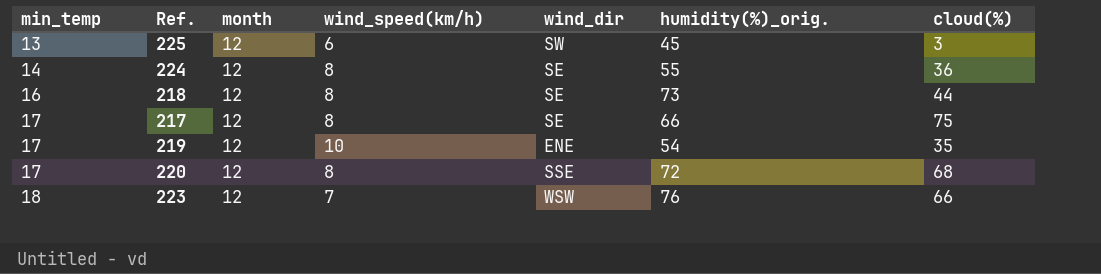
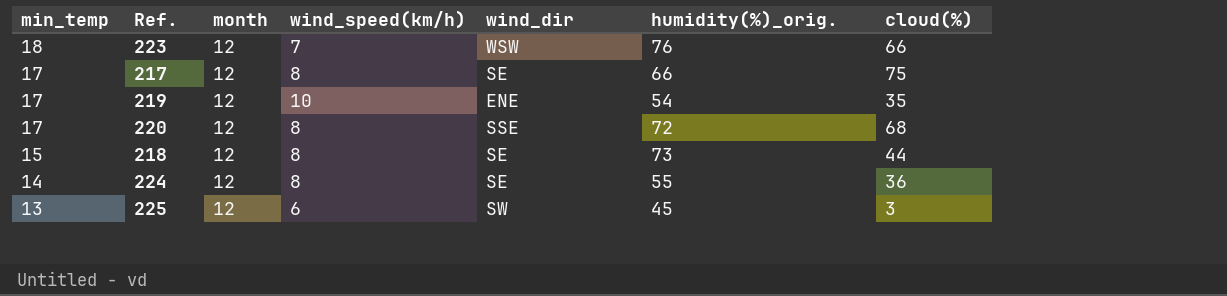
row order: min_temp ascending -> min_temp descending
218 | min_temp: 16 -> 15

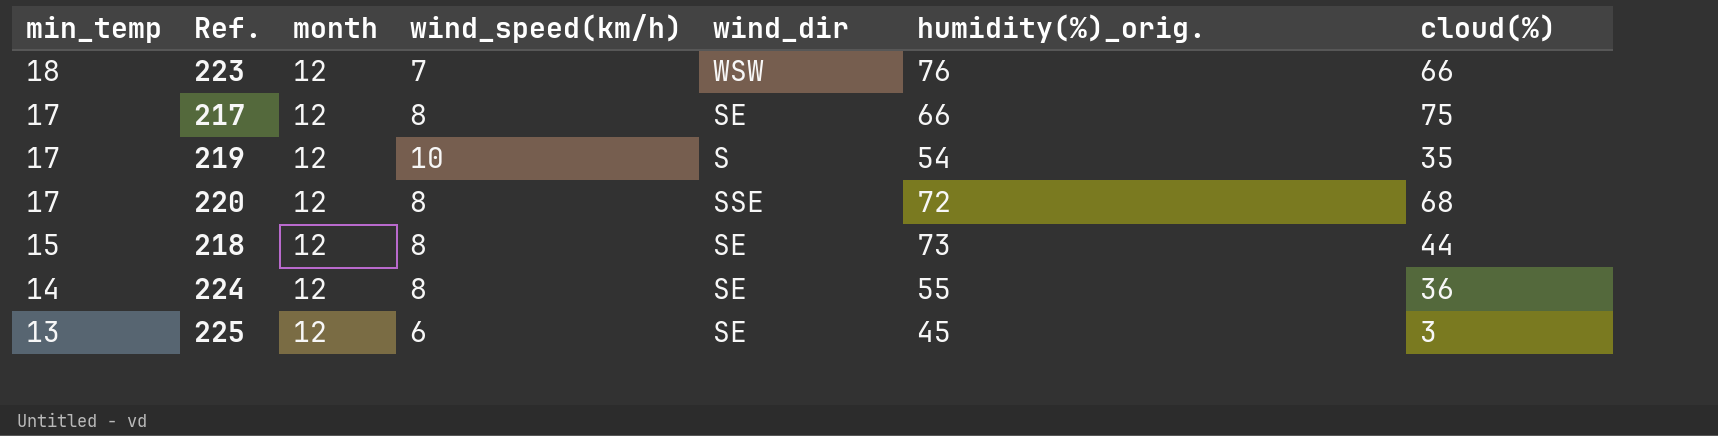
219 | wind_dir: ENE -> S
225 | wind_dir: SW -> SE

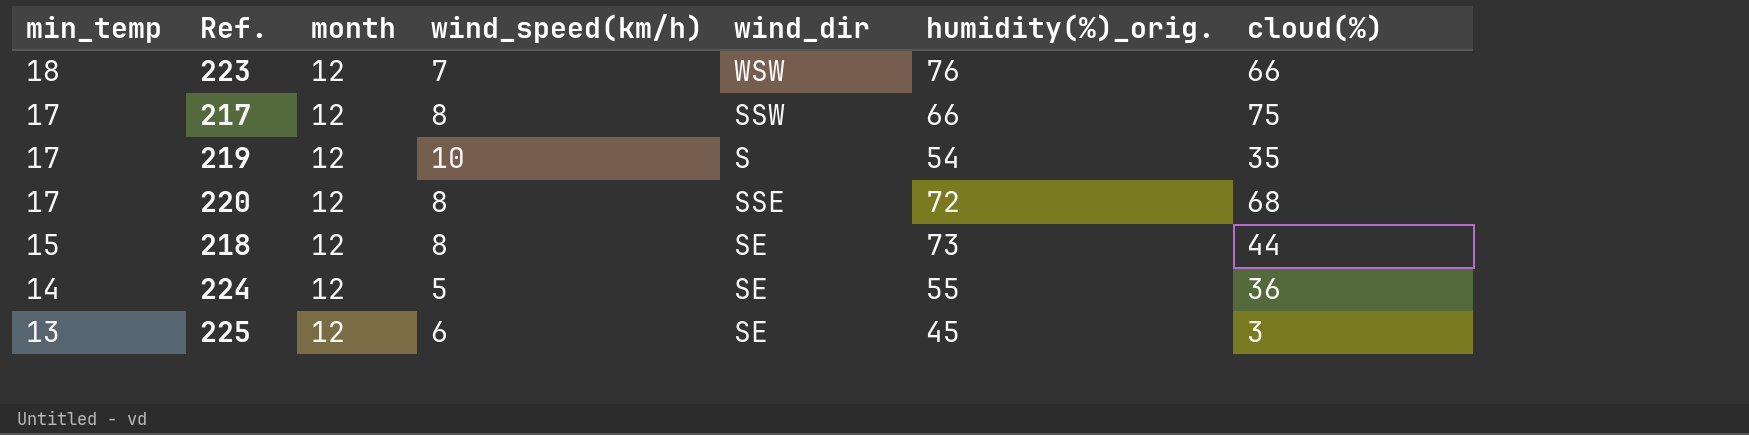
217 | wind_dir: SE -> SSW
224 | wind_speed(km/h): 8 -> 5

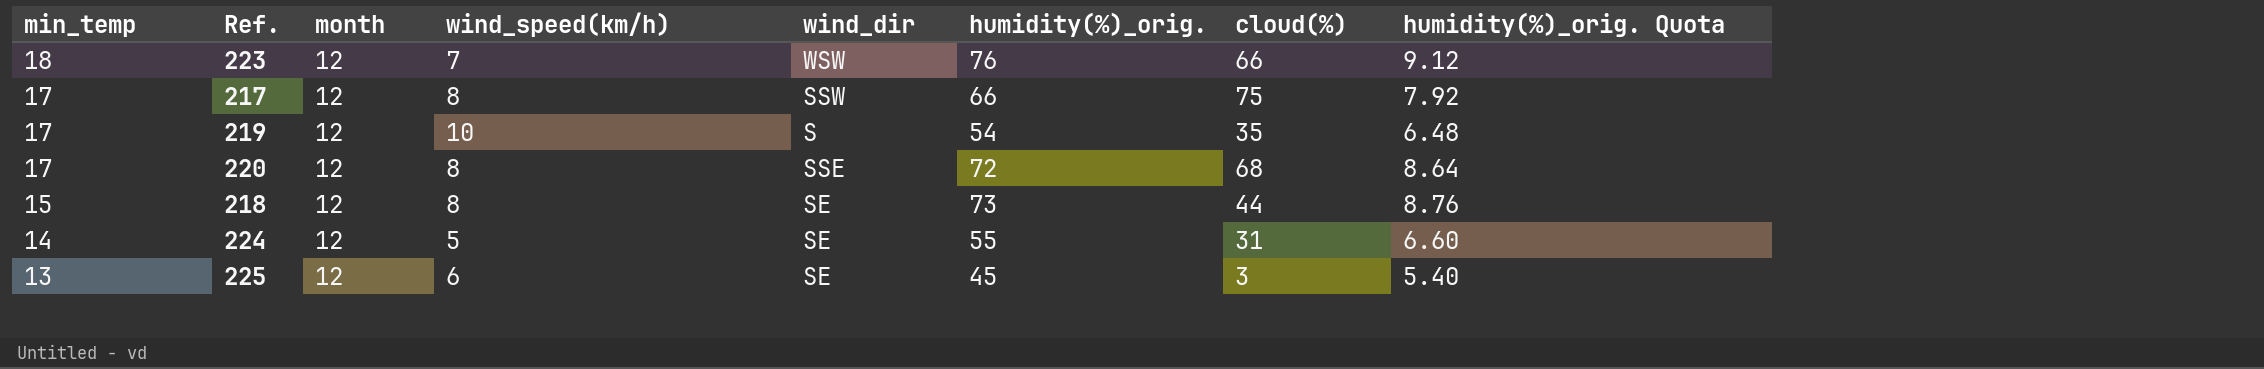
column humidity(%)_orig. Quota | formula: none -> [humidity(%)_orig.] * 0.12
224 | cloud(%): 36 -> 31

